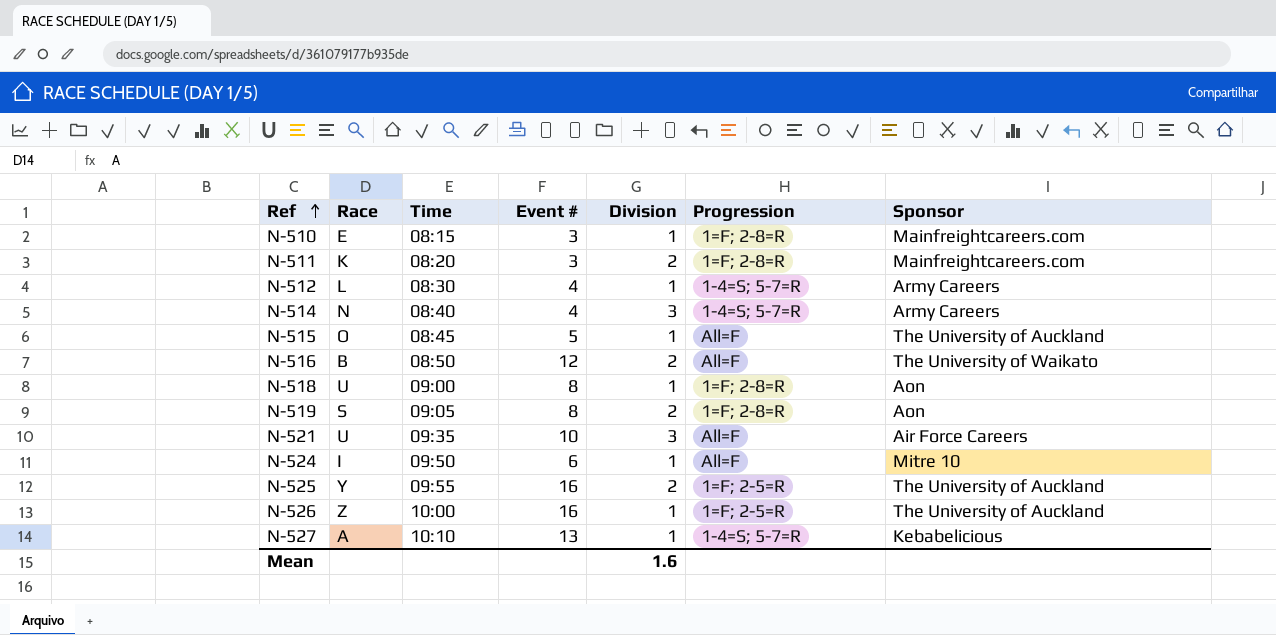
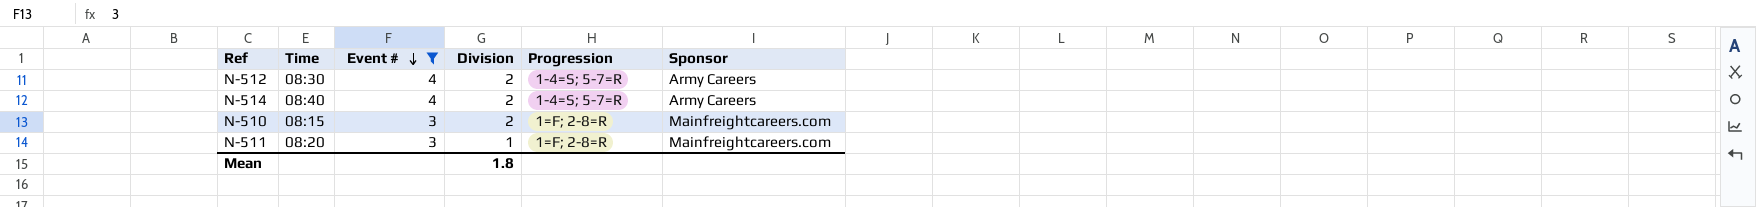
filter: none -> Event # <= 4
row order: Ref ascending -> Event # descending
column Race | position: 2 -> none
N-512 | Division: 1 -> 2
N-514 | Division: 3 -> 2
N-510 | Division: 1 -> 2
N-511 | Division: 2 -> 1
Mean | Division: 1.6 -> 1.8

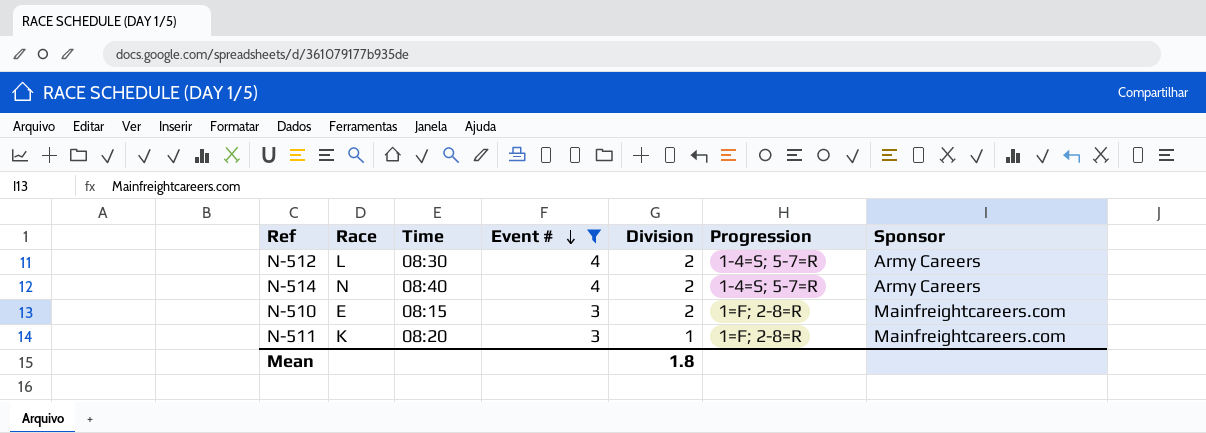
column Race | position: none -> 2

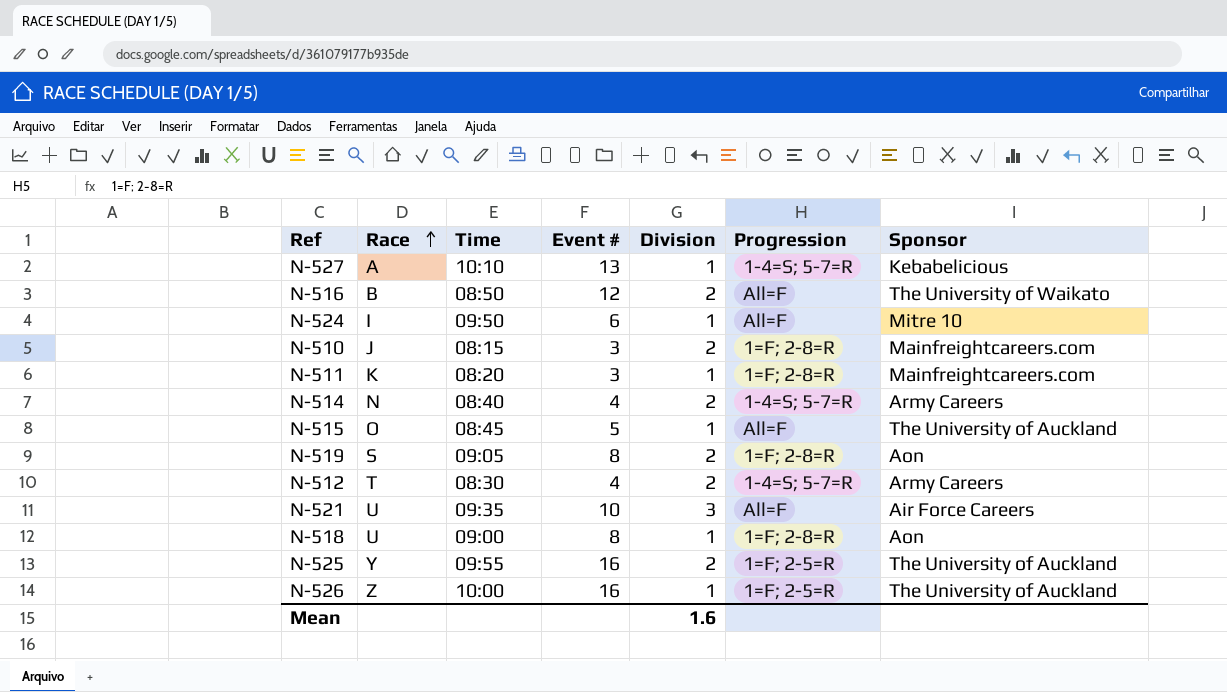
filter: Event # <= 4 -> none
row order: Event # descending -> Race ascending
N-510 | Race: E -> J
N-512 | Race: L -> T
Mean | Division: 1.8 -> 1.6

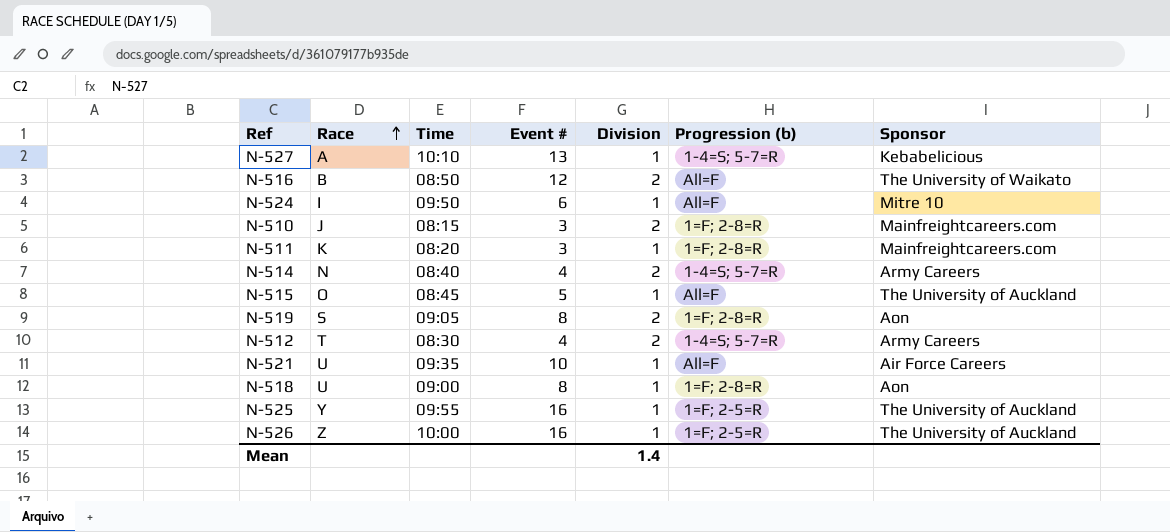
column name: Progression -> Progression (b)
N-521 | Division: 3 -> 1
N-525 | Division: 2 -> 1
Mean | Division: 1.6 -> 1.4

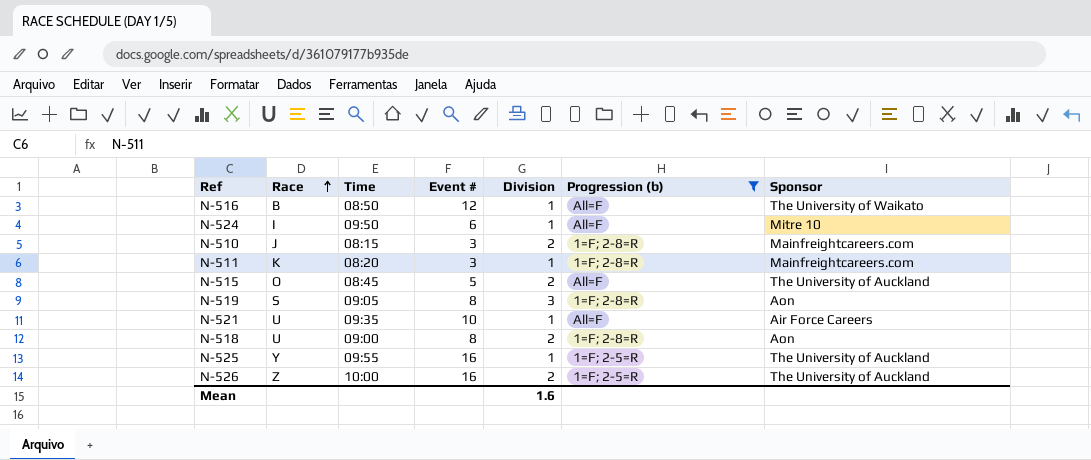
filter: none -> Progression (b) != 1-4=S; 5-7=R
N-516 | Division: 2 -> 1
N-515 | Division: 1 -> 2
N-519 | Division: 2 -> 3
N-518 | Division: 1 -> 2
N-526 | Division: 1 -> 2
Mean | Division: 1.4 -> 1.6

